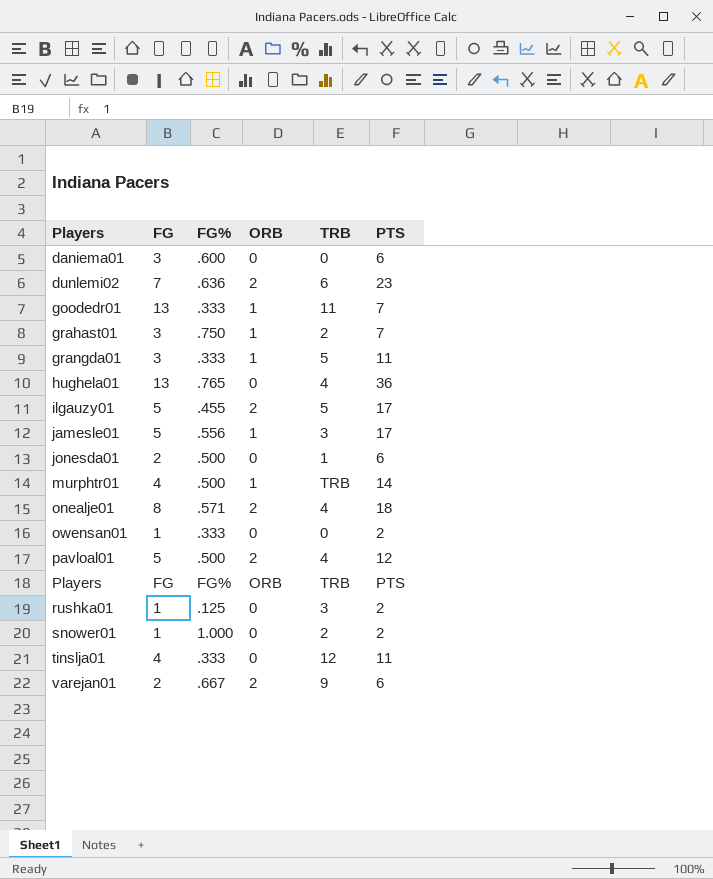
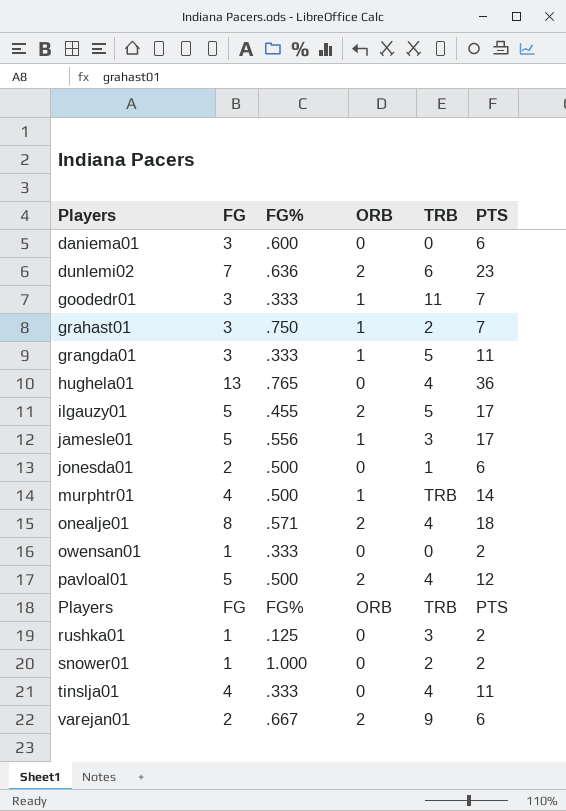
goodedr01 | FG: 13 -> 3
tinslja01 | TRB: 12 -> 4

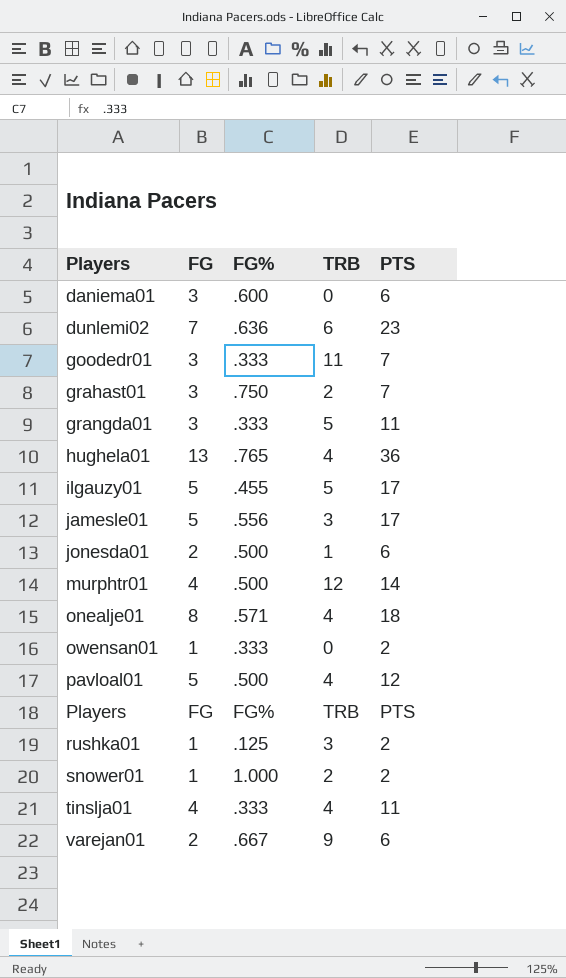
column ORB | position: 4 -> none
murphtr01 | TRB: TRB -> 12

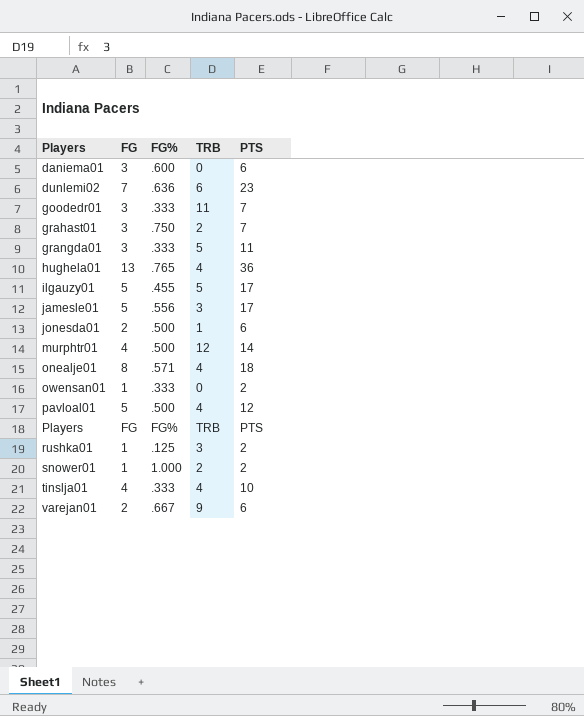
tinslja01 | PTS: 11 -> 10

